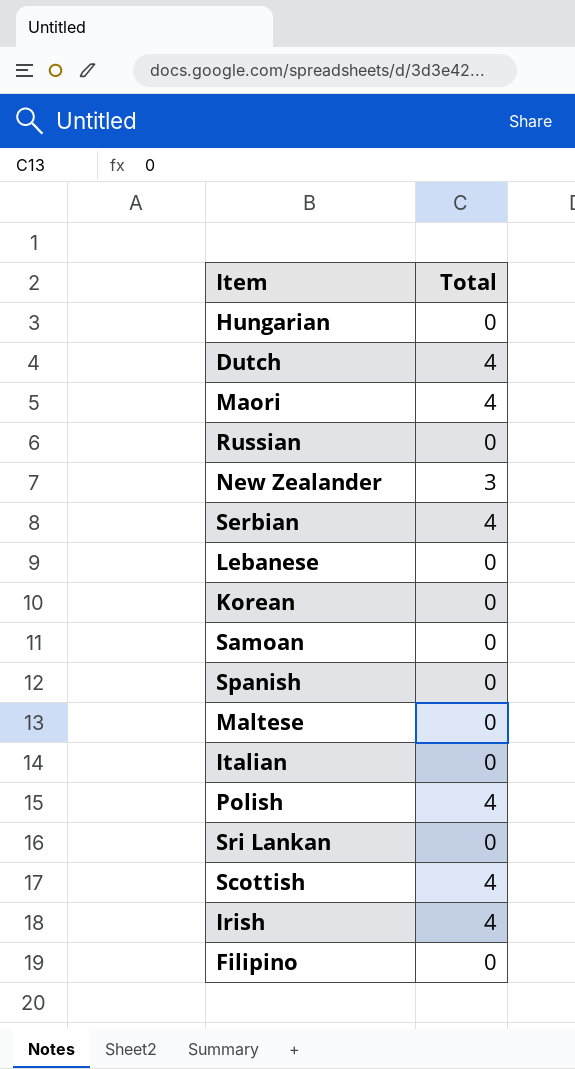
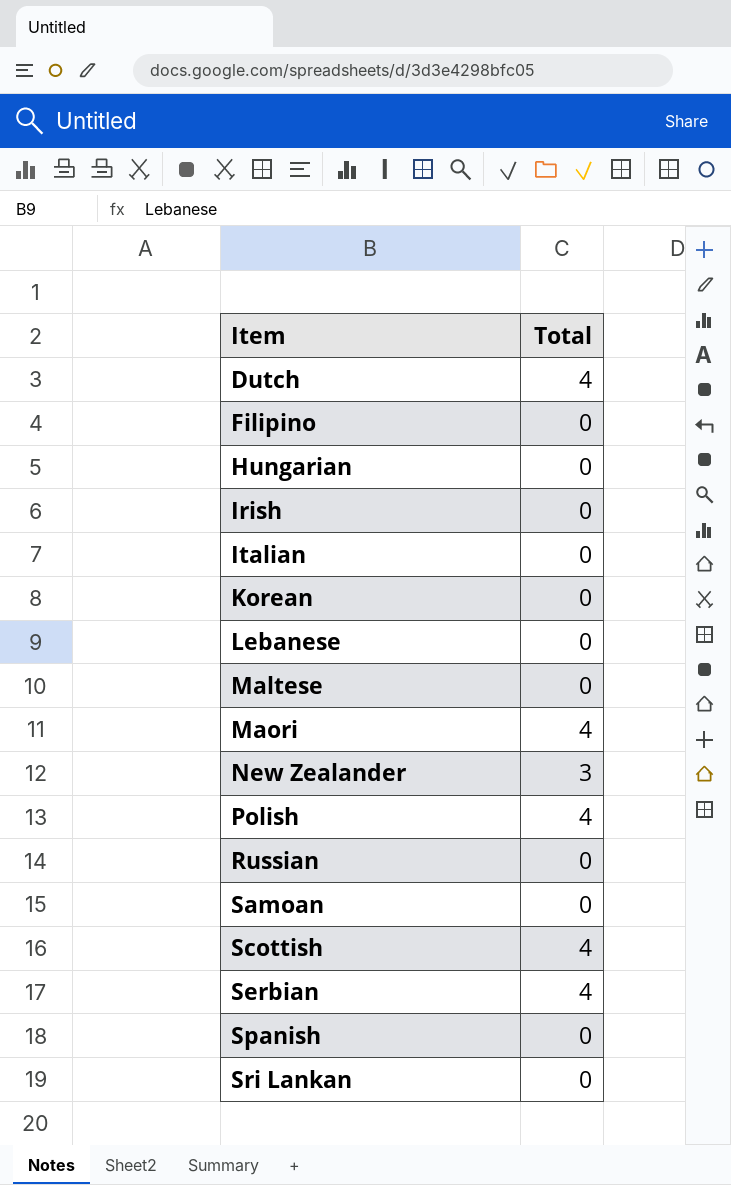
row order: none -> Item ascending
Irish | Total: 4 -> 0

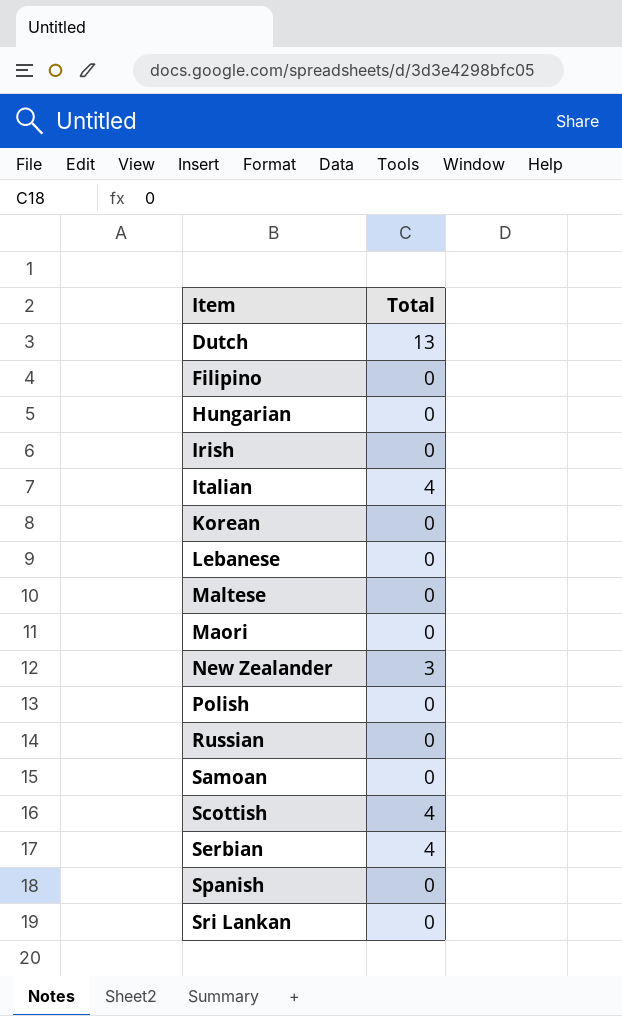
Dutch | Total: 4 -> 13
Italian | Total: 0 -> 4
Maori | Total: 4 -> 0
Polish | Total: 4 -> 0

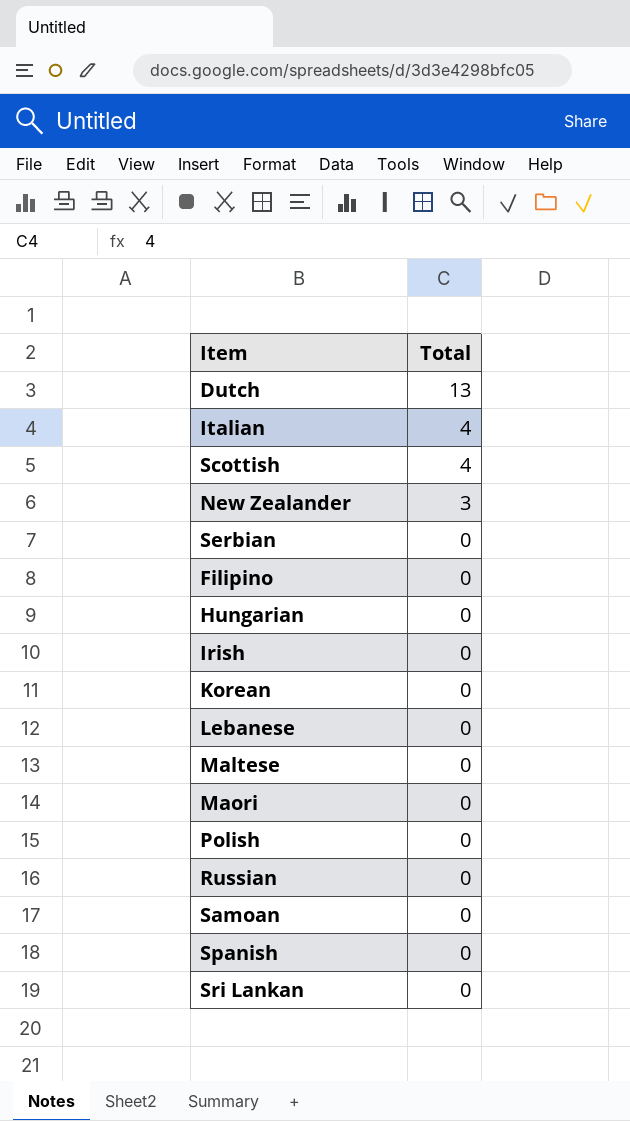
row order: Item ascending -> Total descending
Serbian | Total: 4 -> 0

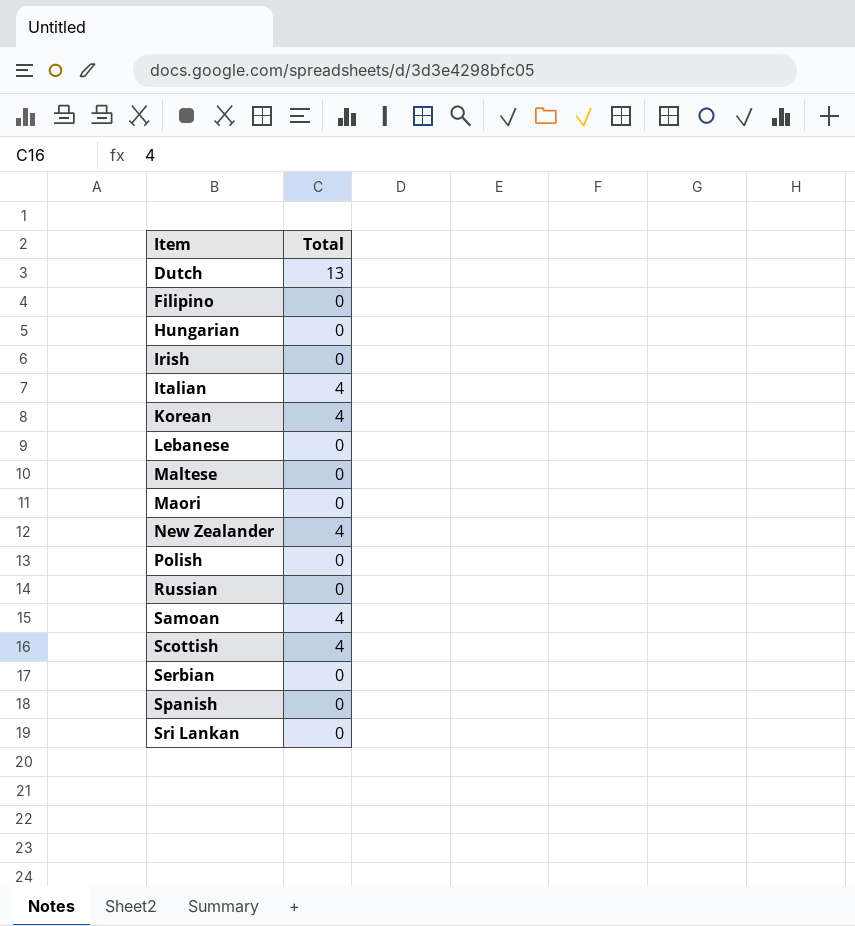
row order: Total descending -> Item ascending
Korean | Total: 0 -> 4
New Zealander | Total: 3 -> 4
Samoan | Total: 0 -> 4

